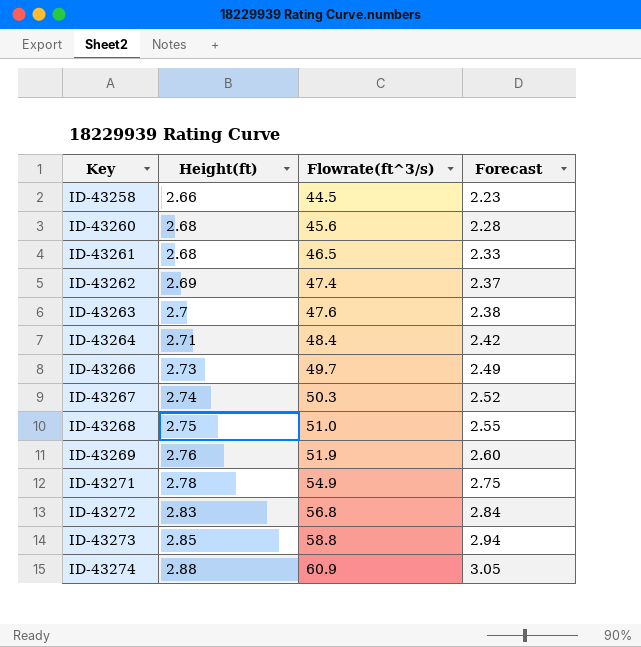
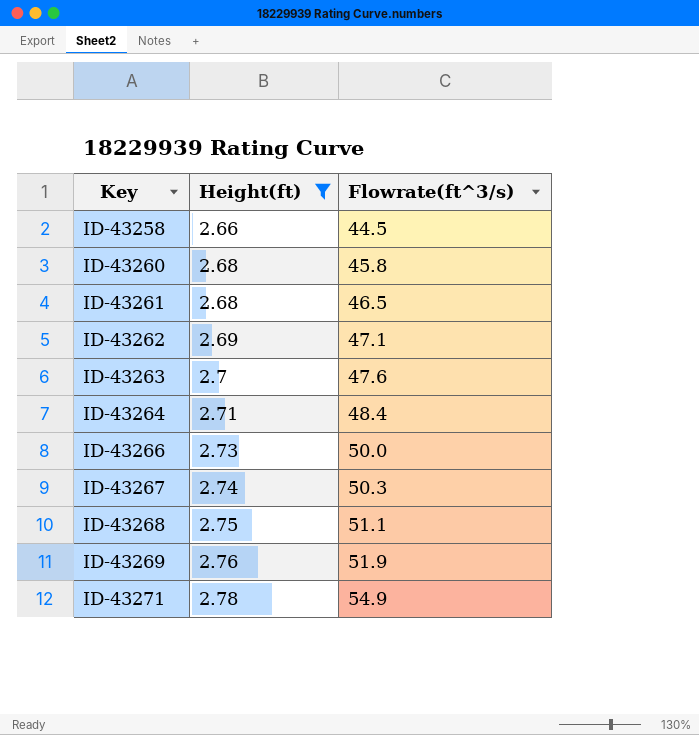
filter: none -> Height(ft) <= 2.78
column Forecast | formula: [Flowrate(ft^3/s)] * 0.05 -> none
ID-43260 | Flowrate(ft^3/s): 45.6 -> 45.8
ID-43262 | Flowrate(ft^3/s): 47.4 -> 47.1
ID-43266 | Flowrate(ft^3/s): 49.7 -> 50.0
ID-43268 | Flowrate(ft^3/s): 51.0 -> 51.1

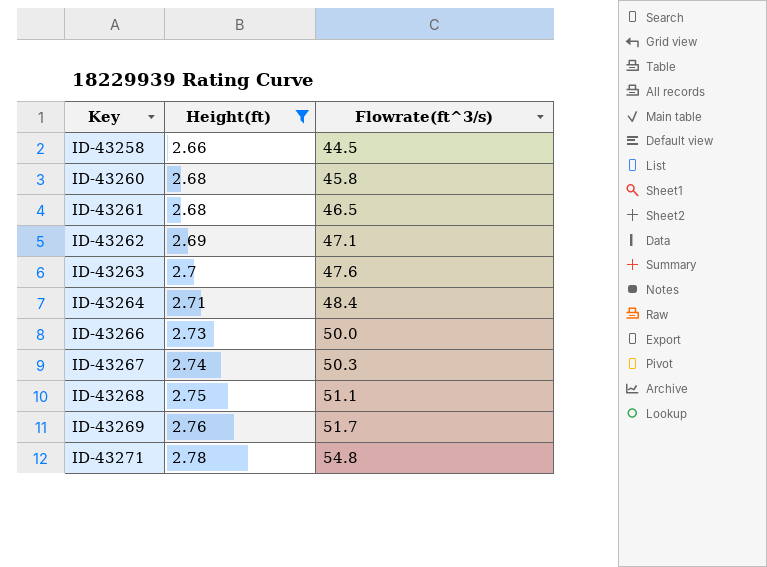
ID-43269 | Flowrate(ft^3/s): 51.9 -> 51.7
ID-43271 | Flowrate(ft^3/s): 54.9 -> 54.8

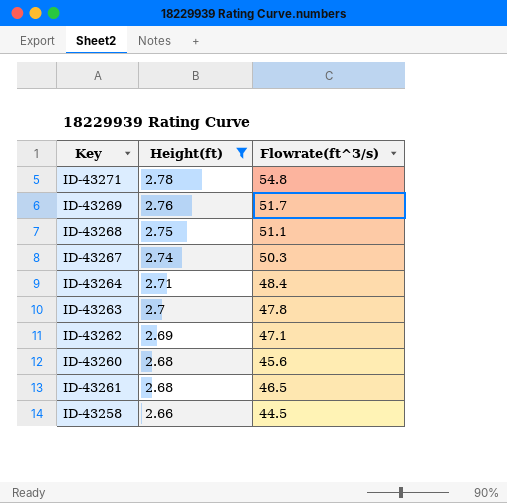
row order: Key ascending -> Height(ft) descending
row ID-43266: 2.73 | 50.0 -> none
ID-43263 | Flowrate(ft^3/s): 47.6 -> 47.8
ID-43260 | Flowrate(ft^3/s): 45.8 -> 45.6

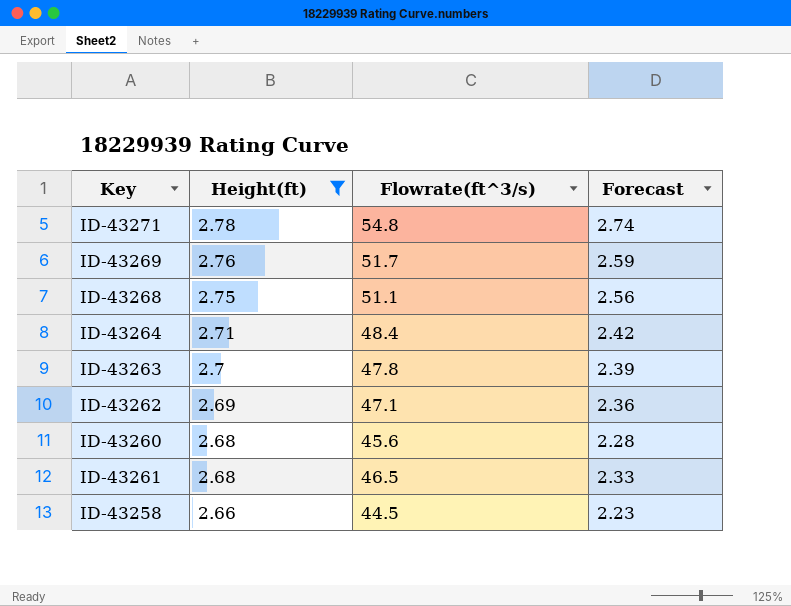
column Forecast | formula: none -> [Flowrate(ft^3/s)] * 0.05
row ID-43267: 2.74 | 50.3 -> none

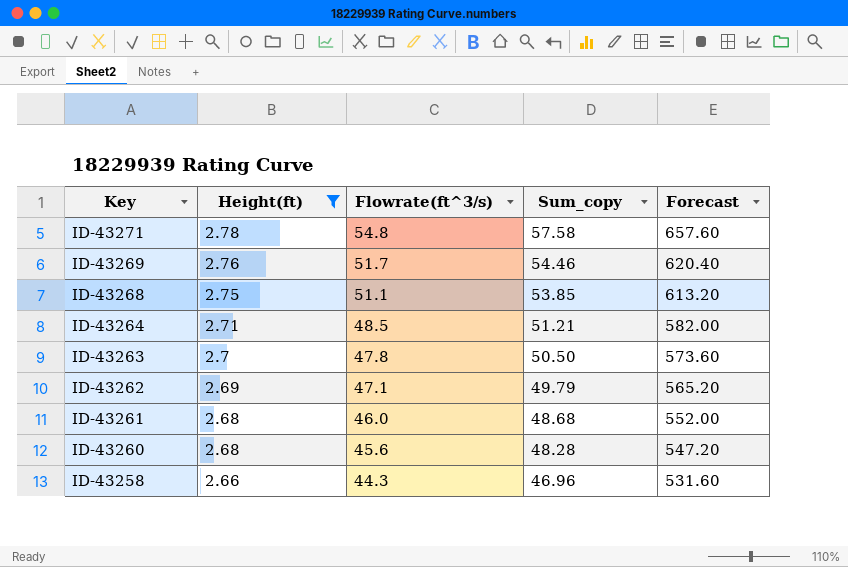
row order: Height(ft) descending -> Key descending
column Sum_copy | formula: none -> [Height(ft)] + [Flowrate(ft^3/s)]
column Forecast | formula: [Flowrate(ft^3/s)] * 0.05 -> [Flowrate(ft^3/s)] * 12
ID-43264 | Flowrate(ft^3/s): 48.4 -> 48.5
ID-43261 | Flowrate(ft^3/s): 46.5 -> 46.0
ID-43258 | Flowrate(ft^3/s): 44.5 -> 44.3

